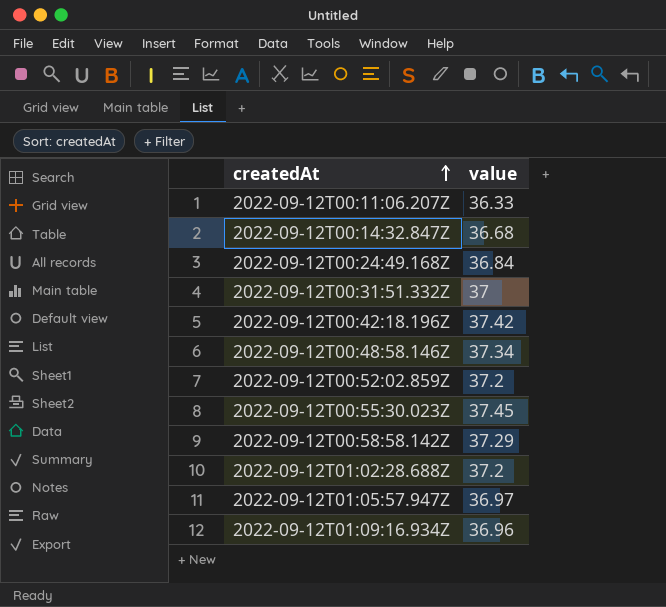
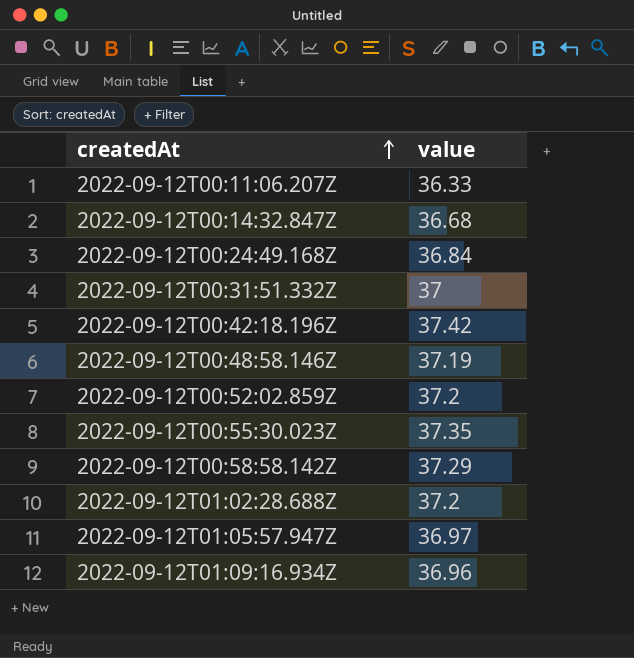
2022-09-12T00:48:58.146Z | value: 37.34 -> 37.19
2022-09-12T00:55:30.023Z | value: 37.45 -> 37.35

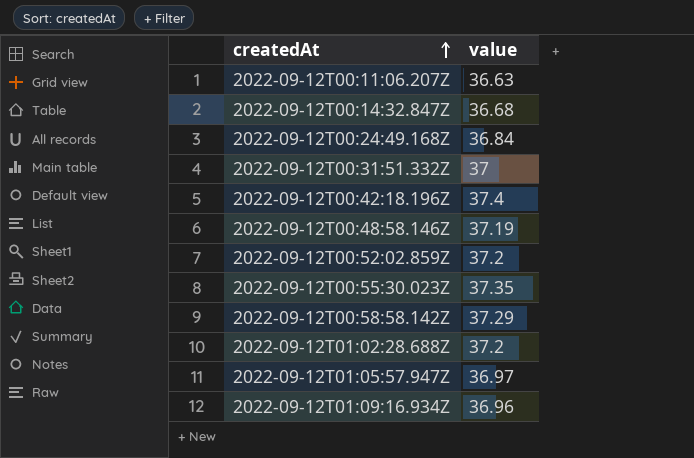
2022-09-12T00:11:06.207Z | value: 36.33 -> 36.63
2022-09-12T00:42:18.196Z | value: 37.42 -> 37.4

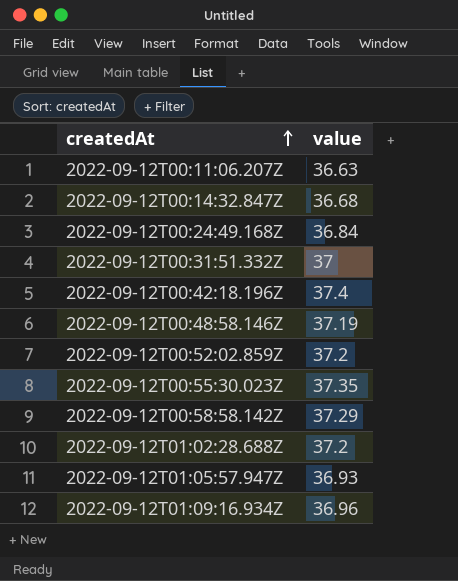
2022-09-12T01:05:57.947Z | value: 36.97 -> 36.93

